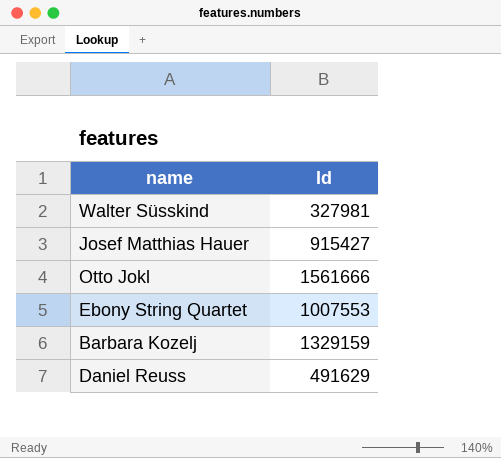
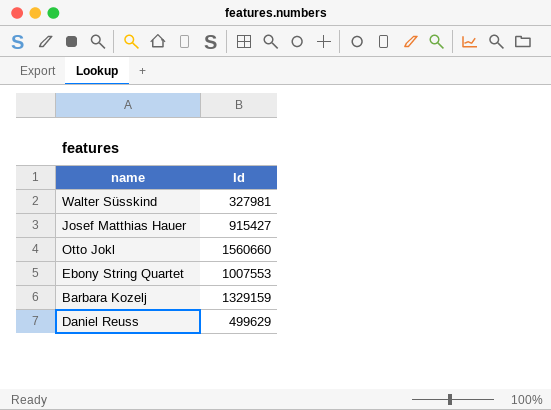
Otto Jokl | Id: 1561666 -> 1560660
Daniel Reuss | Id: 491629 -> 499629

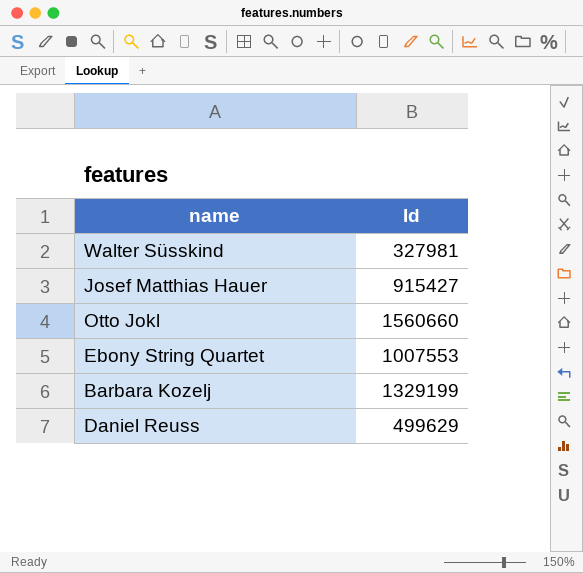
Barbara Kozelj | Id: 1329159 -> 1329199

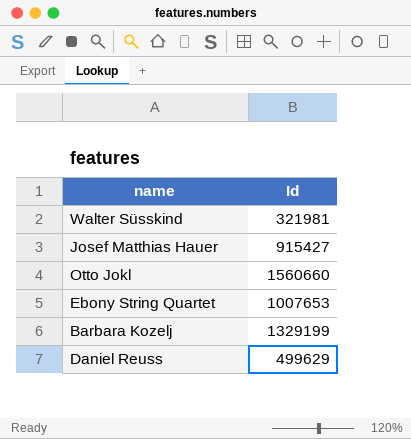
Walter Süsskind | Id: 327981 -> 321981
Ebony String Quartet | Id: 1007553 -> 1007653

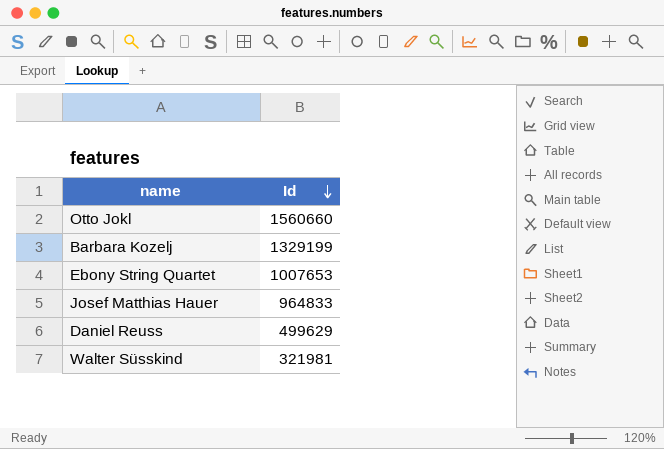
row order: none -> Id descending
Josef Matthias Hauer | Id: 915427 -> 964833

